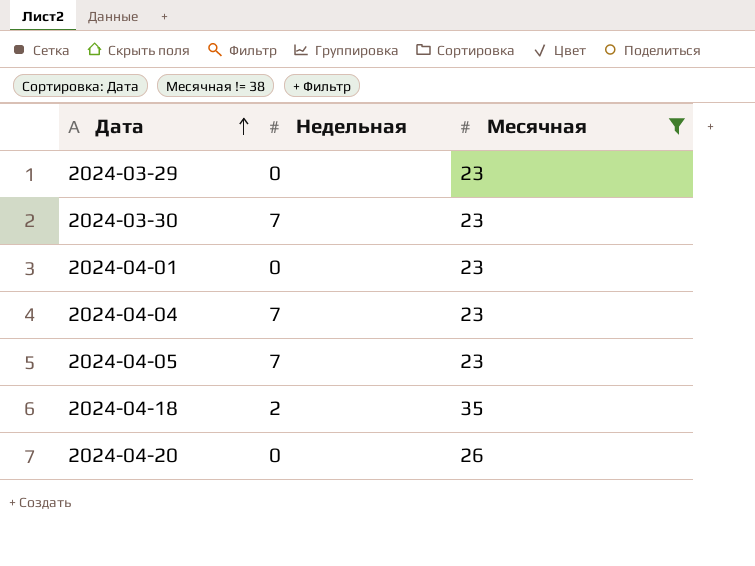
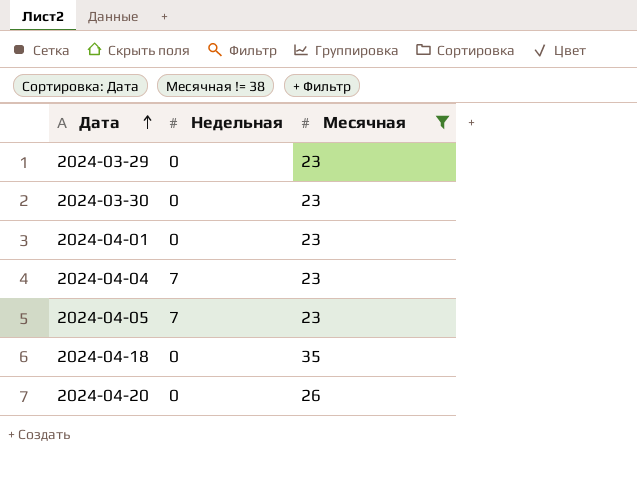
2024-03-30 | Недельная: 7 -> 0
2024-04-18 | Недельная: 2 -> 0

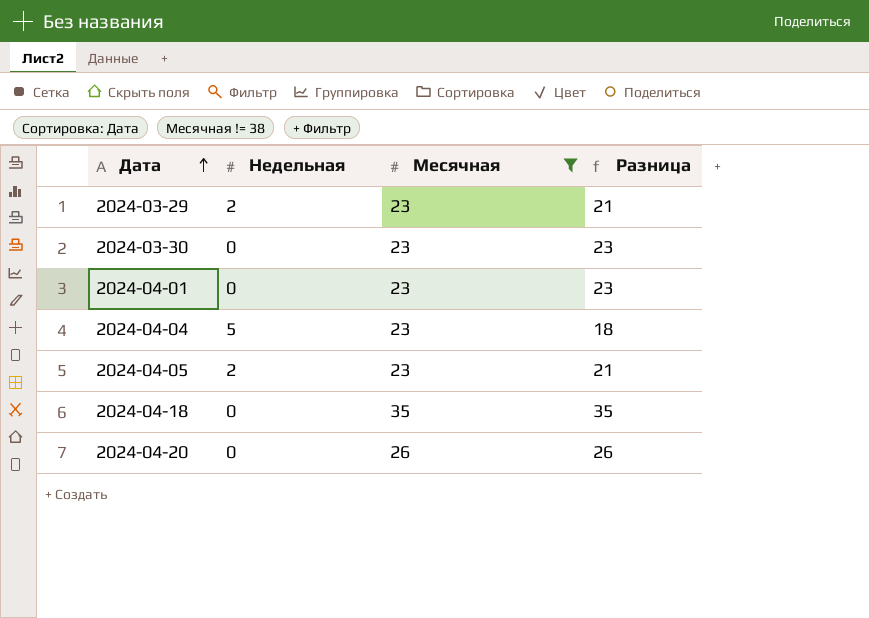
column Разница | formula: none -> [Месячная] - [Недельная]
2024-03-29 | Недельная: 0 -> 2
2024-04-04 | Недельная: 7 -> 5
2024-04-05 | Недельная: 7 -> 2

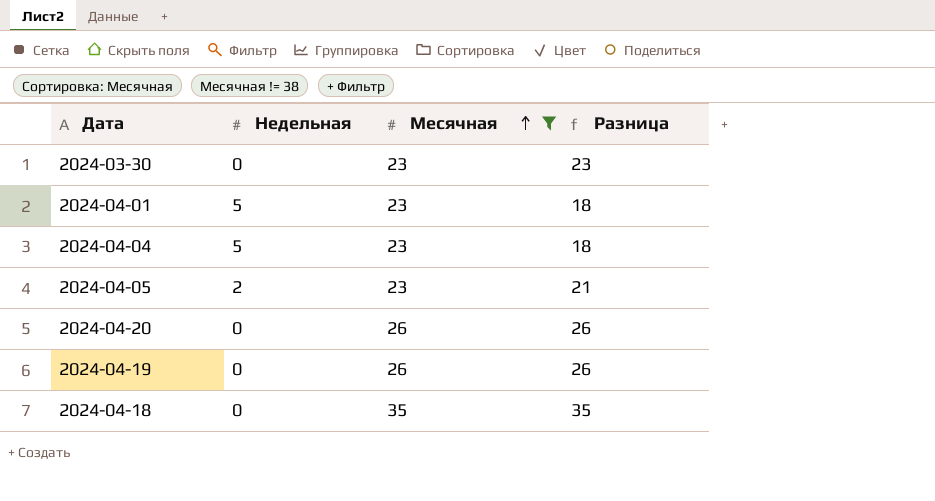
row order: Дата ascending -> Месячная ascending
row 2024-03-29: 2 | 23 | 21 -> none
2024-04-01 | Недельная: 0 -> 5
2024-04-01 | Разница: 23 -> 18
row 2024-04-19: none -> 0 | 26 | 26

